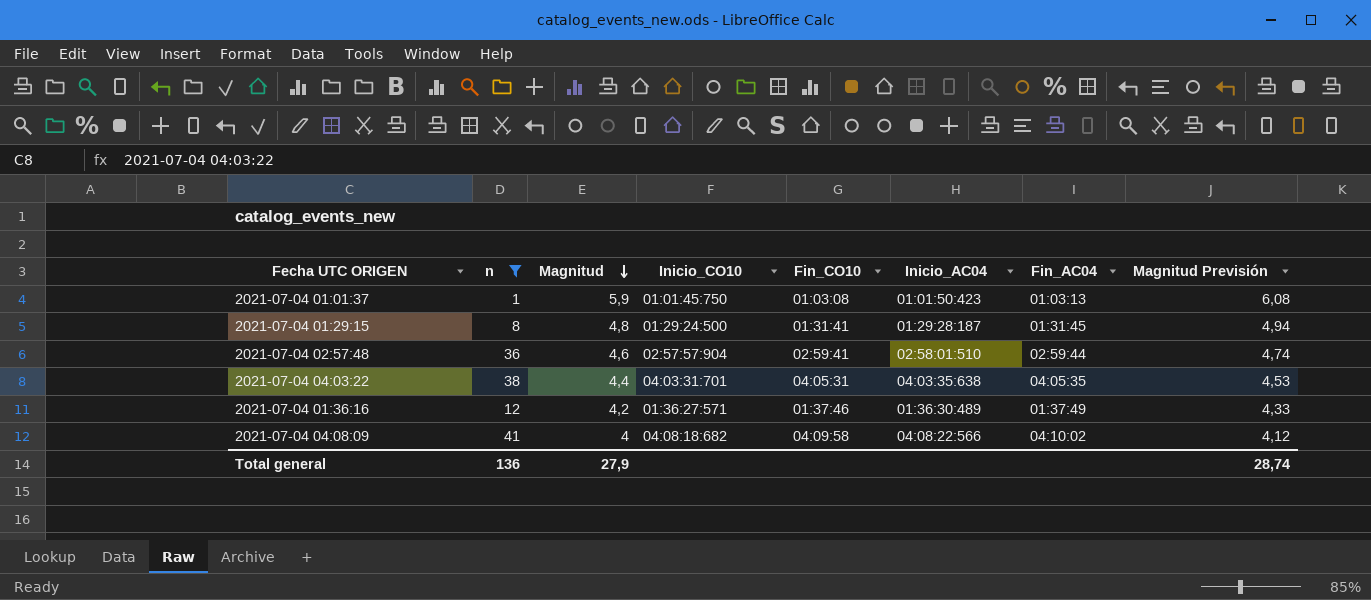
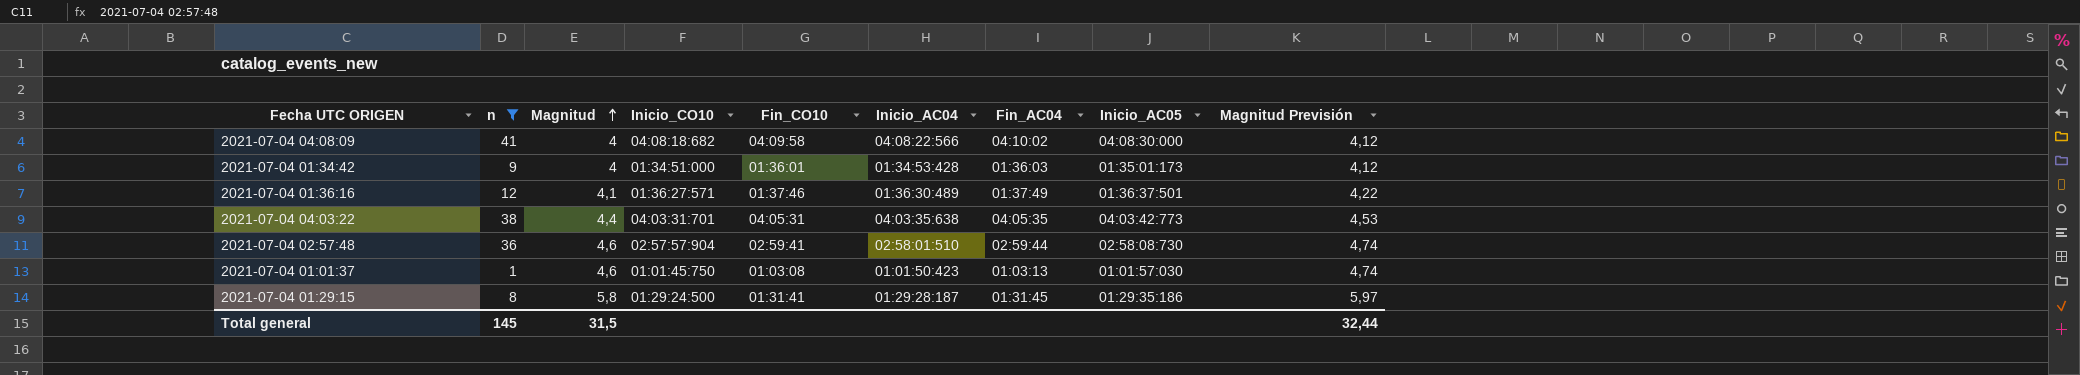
row order: Magnitud descending -> Magnitud ascending
column Inicio_AC05 | position: none -> 8
row 2021-07-04 01:34:42: none -> 9 | 4 | 01:34:51:000 | 01:36:01 | 01:34:53:428 | 01:36:03 | 01:35:01:173 | 4,12
2021-07-04 01:36:16 | Magnitud: 4,2 -> 4,1
2021-07-04 01:36:16 | Magnitud Previsión: 4,33 -> 4,22
2021-07-04 01:01:37 | Magnitud: 5,9 -> 4,6
2021-07-04 01:01:37 | Magnitud Previsión: 6,08 -> 4,74
2021-07-04 01:29:15 | Magnitud: 4,8 -> 5,8
2021-07-04 01:29:15 | Magnitud Previsión: 4,94 -> 5,97
Total general | n: 136 -> 145
Total general | Magnitud: 27,9 -> 31,5
Total general | Magnitud Previsión: 28,74 -> 32,44

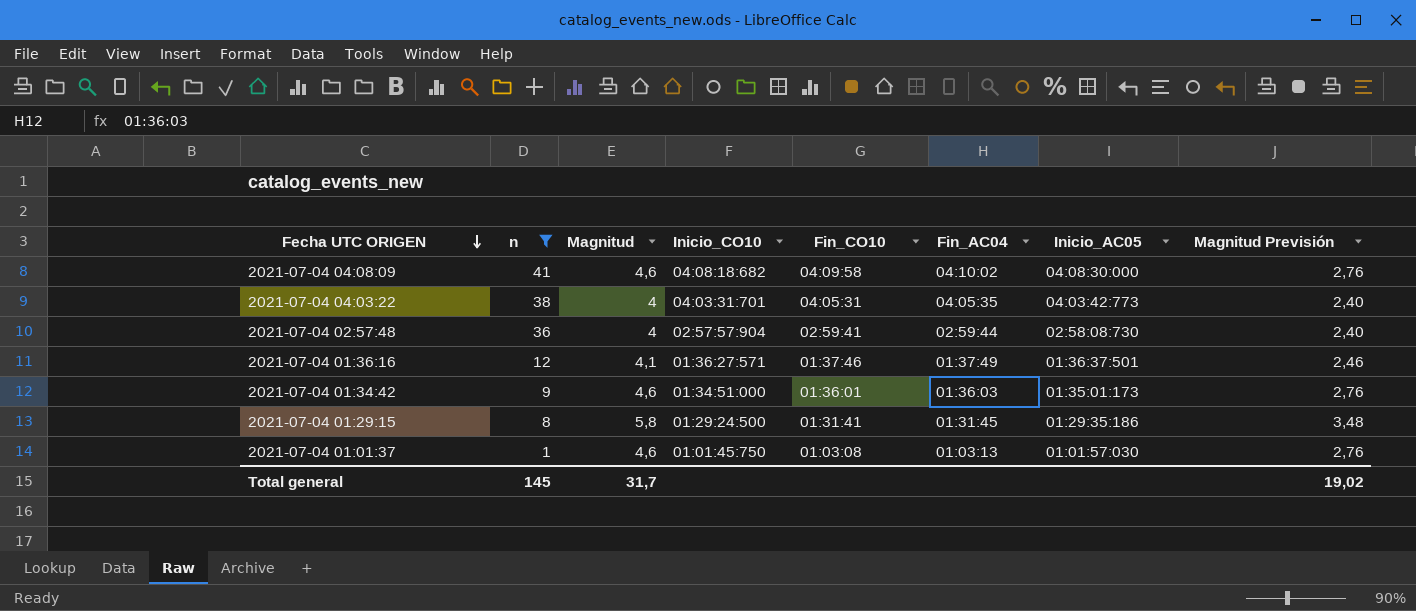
row order: Magnitud ascending -> Fecha UTC ORIGEN descending
column Inicio_AC04 | position: 6 -> none
column Magnitud Previsión | formula: [Magnitud] * 1,03 -> [Magnitud] * 0,6
2021-07-04 04:08:09 | Magnitud: 4 -> 4,6
2021-07-04 04:03:22 | Magnitud: 4,4 -> 4
2021-07-04 02:57:48 | Magnitud: 4,6 -> 4
2021-07-04 01:34:42 | Magnitud: 4 -> 4,6
Total general | Magnitud: 31,5 -> 31,7
Total general | Magnitud Previsión: 32,44 -> 19,02

